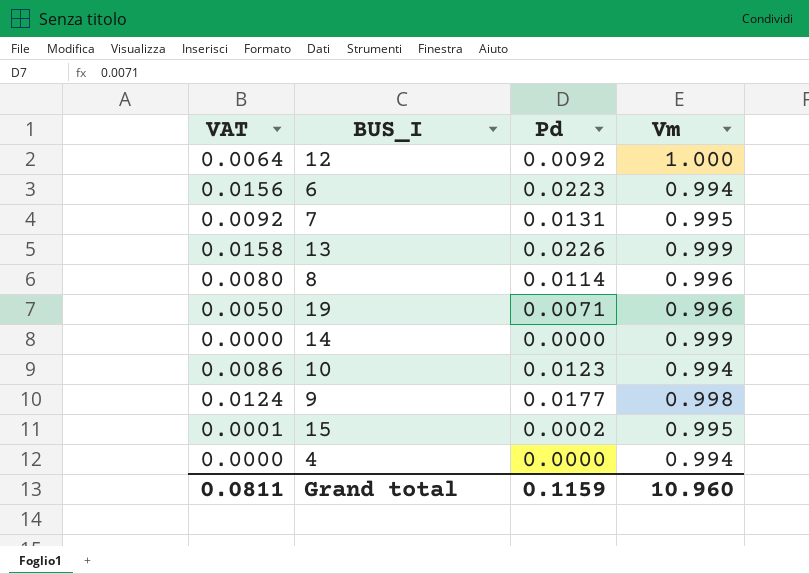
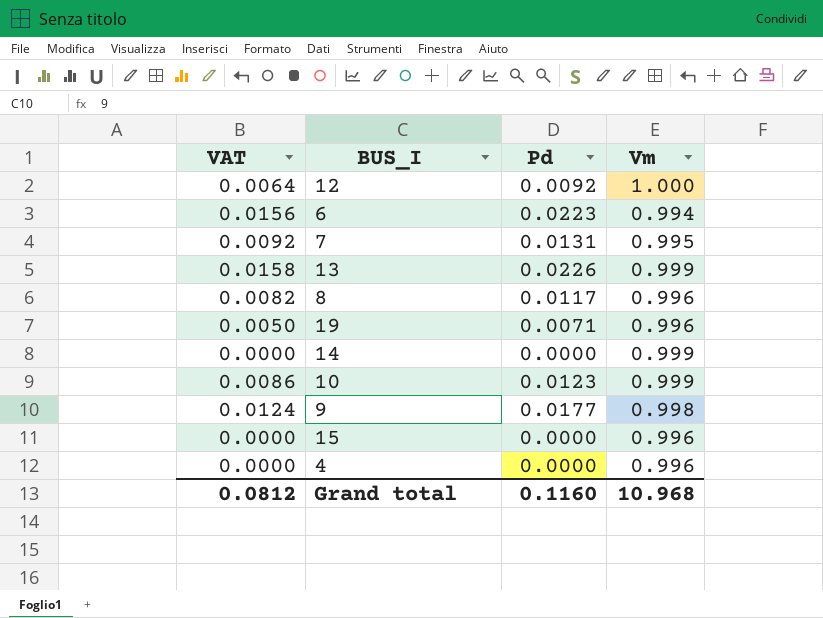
8 | VAT: 0.0080 -> 0.0082
8 | Pd: 0.0114 -> 0.0117
10 | Vm: 0.994 -> 0.999
15 | VAT: 0.0001 -> 0.0000
15 | Pd: 0.0002 -> 0.0000
15 | Vm: 0.995 -> 0.996
4 | Vm: 0.994 -> 0.996
Grand total | VAT: 0.0811 -> 0.0812
Grand total | Pd: 0.1159 -> 0.1160
Grand total | Vm: 10.960 -> 10.968

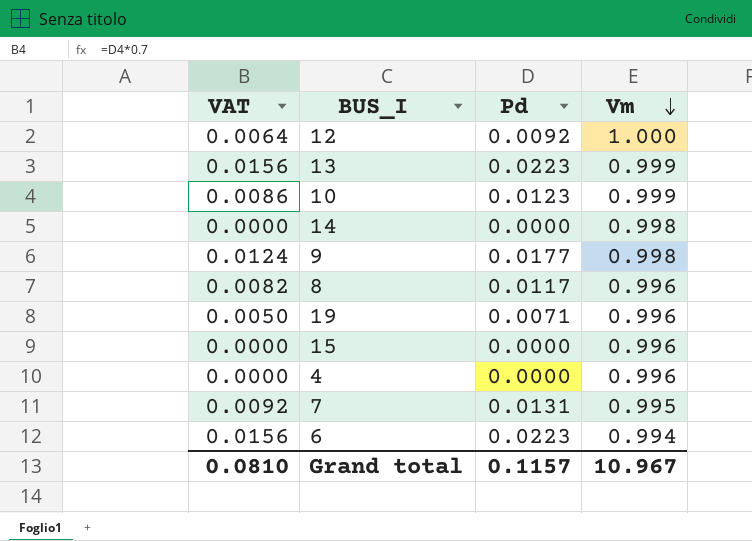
row order: none -> Vm descending
13 | VAT: 0.0158 -> 0.0156
13 | Pd: 0.0226 -> 0.0223
14 | Vm: 0.999 -> 0.998
Grand total | VAT: 0.0812 -> 0.0810
Grand total | Pd: 0.1160 -> 0.1157
Grand total | Vm: 10.968 -> 10.967

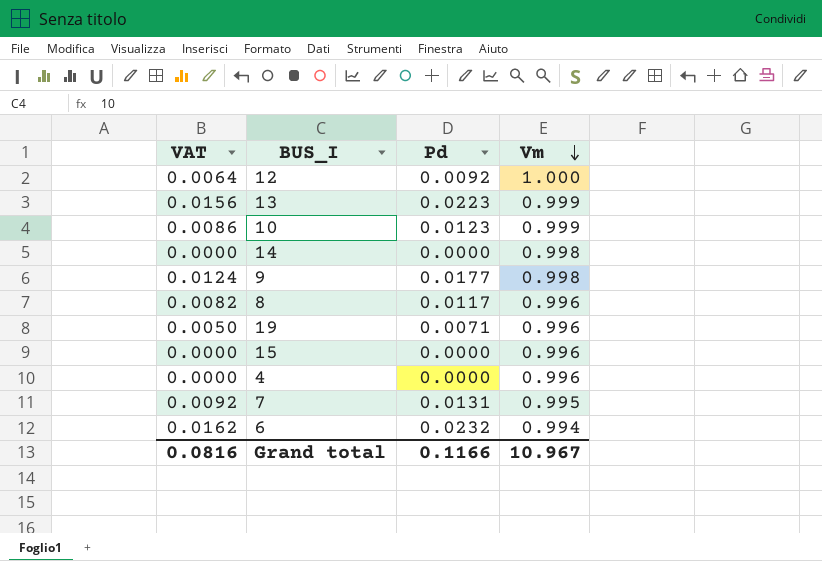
6 | VAT: 0.0156 -> 0.0162
6 | Pd: 0.0223 -> 0.0232
Grand total | VAT: 0.0810 -> 0.0816
Grand total | Pd: 0.1157 -> 0.1166

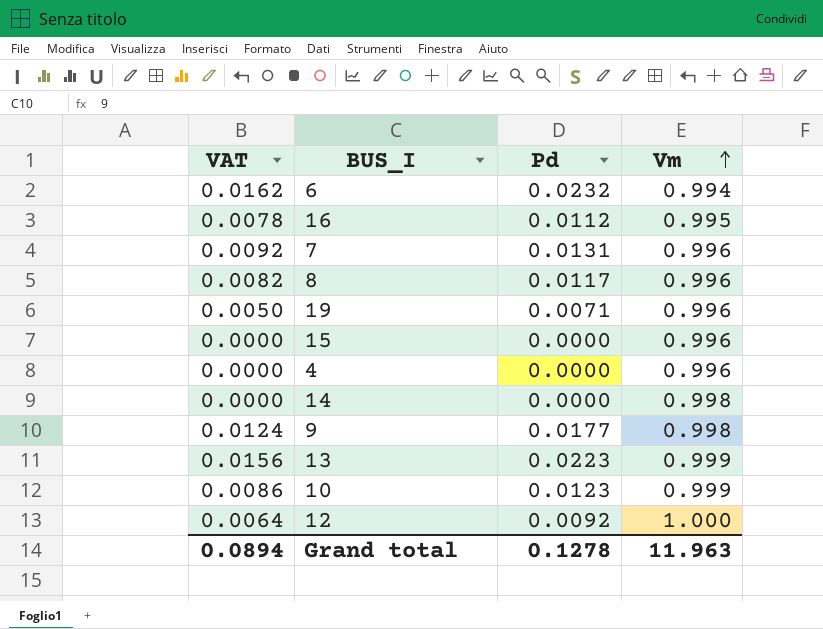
row order: Vm descending -> Vm ascending
row 16: none -> 0.0078 | 0.0112 | 0.995
7 | Vm: 0.995 -> 0.996
Grand total | VAT: 0.0816 -> 0.0894
Grand total | Pd: 0.1166 -> 0.1278
Grand total | Vm: 10.967 -> 11.963

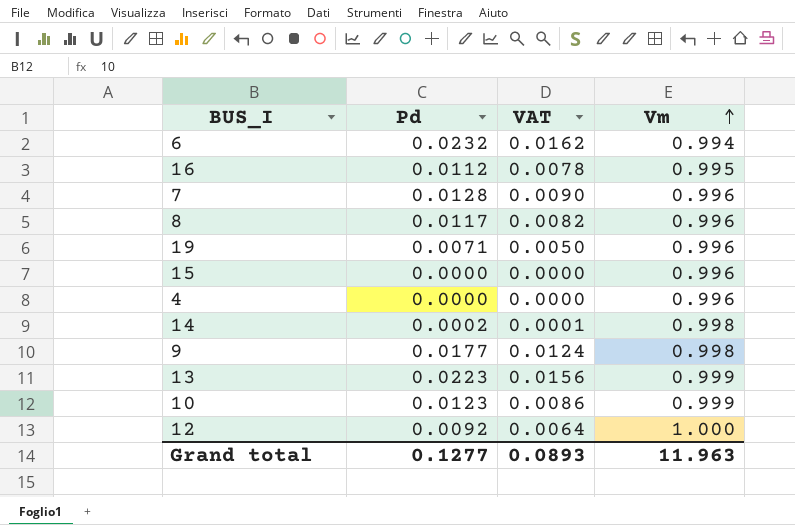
column VAT | position: 1 -> 3
7 | Pd: 0.0131 -> 0.0128
7 | VAT: 0.0092 -> 0.0090
14 | Pd: 0.0000 -> 0.0002
14 | VAT: 0.0000 -> 0.0001
Grand total | Pd: 0.1278 -> 0.1277
Grand total | VAT: 0.0894 -> 0.0893

